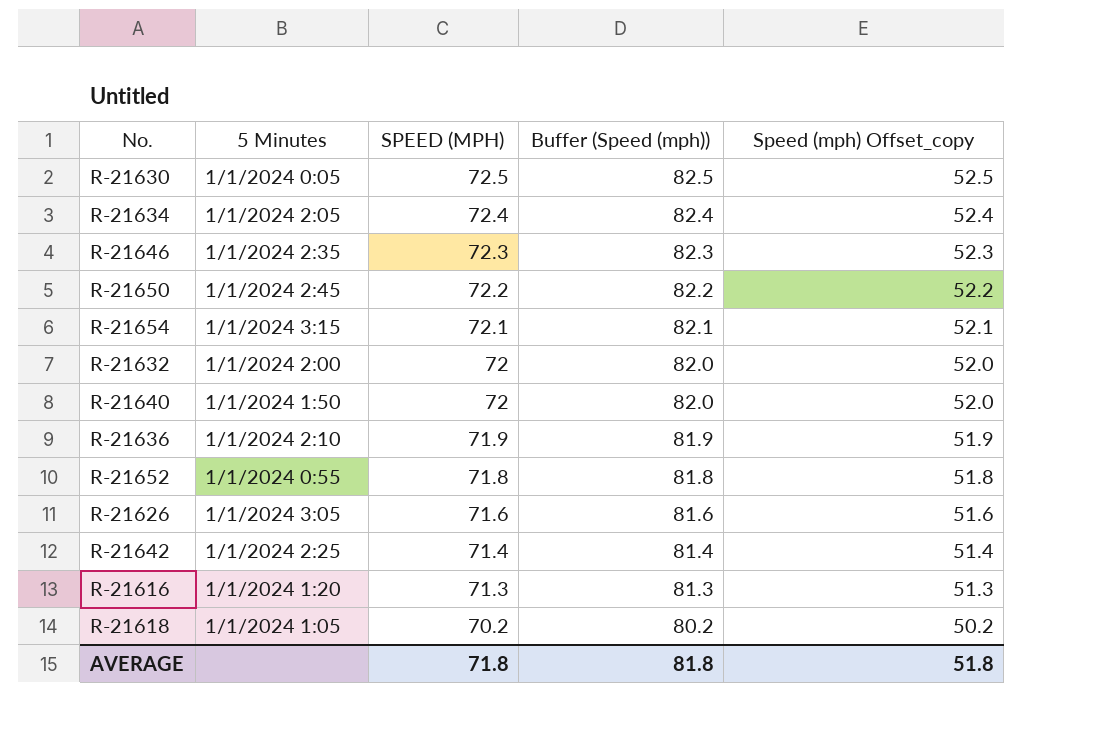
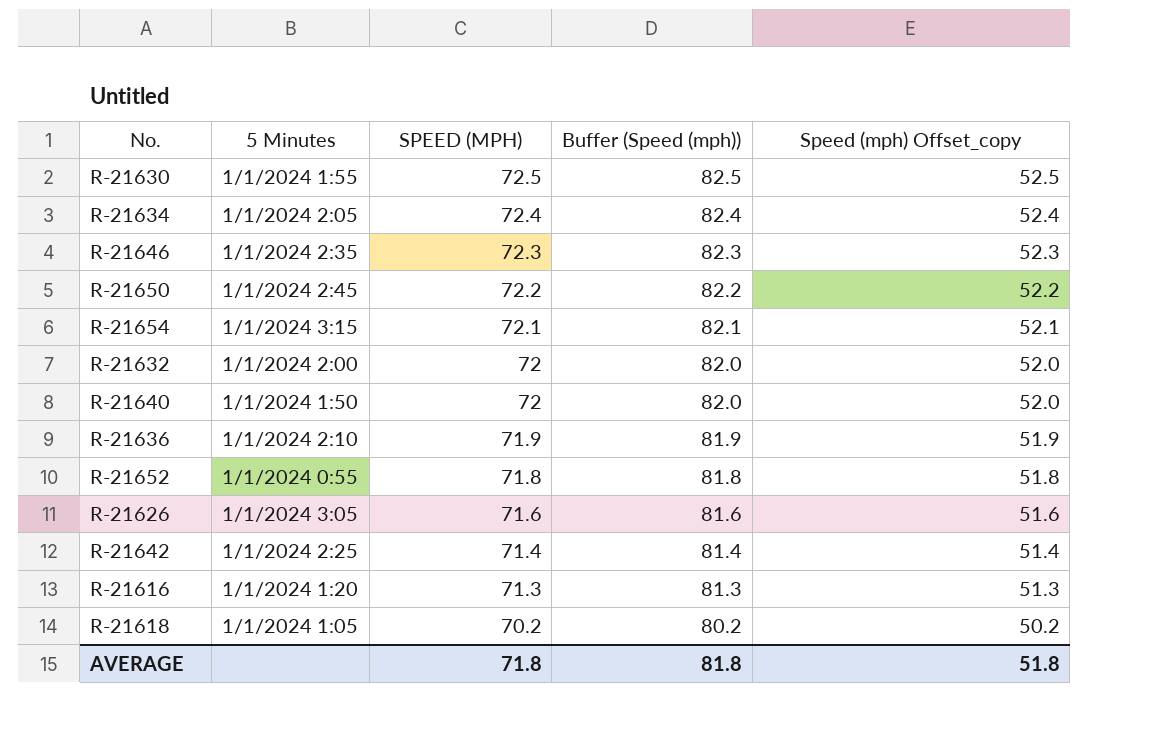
R-21630 | 5 Minutes: 1/1/2024 0:05 -> 1/1/2024 1:55

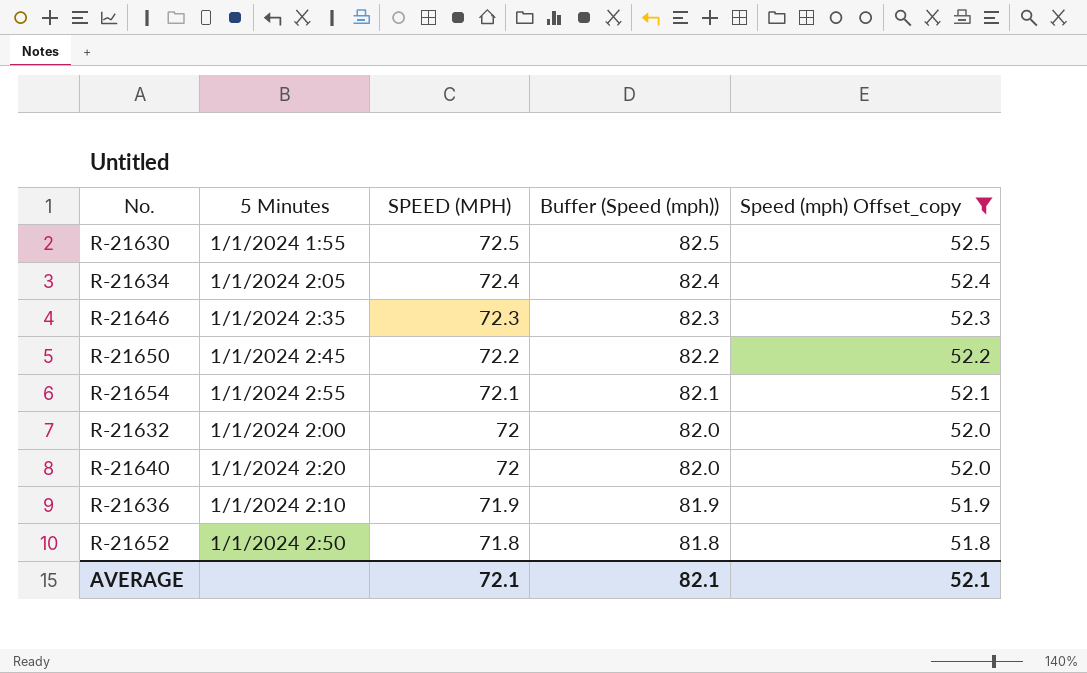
filter: none -> Speed (mph) Offset_copy >= 51.8
R-21654 | 5 Minutes: 1/1/2024 3:15 -> 1/1/2024 2:55
R-21640 | 5 Minutes: 1/1/2024 1:50 -> 1/1/2024 2:20
R-21652 | 5 Minutes: 1/1/2024 0:55 -> 1/1/2024 2:50
AVERAGE | SPEED (MPH): 71.8 -> 72.1
AVERAGE | Buffer (Speed (mph)): 81.8 -> 82.1
AVERAGE | Speed (mph) Offset_copy: 51.8 -> 52.1

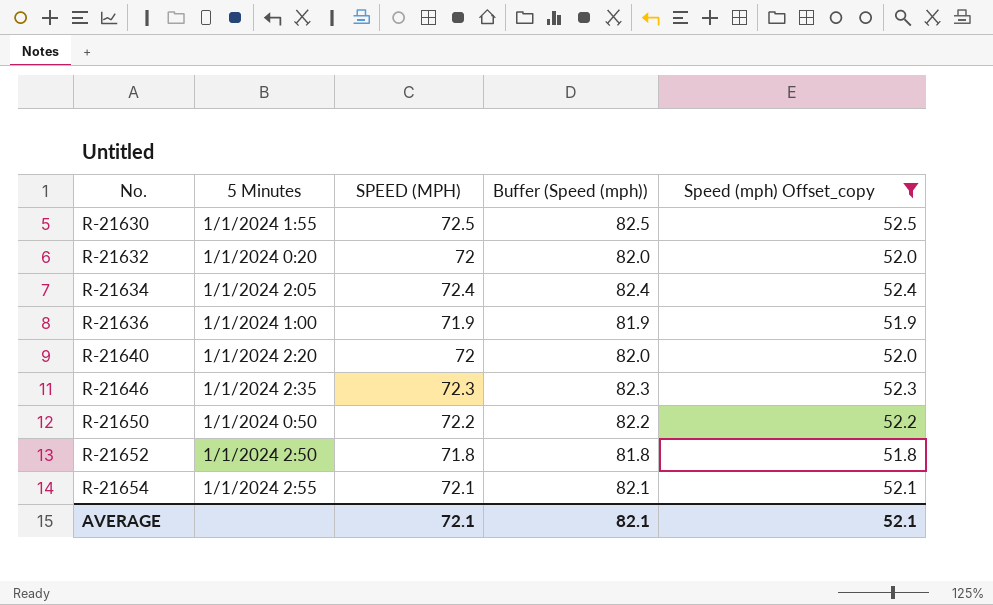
row order: SPEED (MPH) descending -> No. ascending
R-21632 | 5 Minutes: 1/1/2024 2:00 -> 1/1/2024 0:20
R-21636 | 5 Minutes: 1/1/2024 2:10 -> 1/1/2024 1:00
R-21650 | 5 Minutes: 1/1/2024 2:45 -> 1/1/2024 0:50

